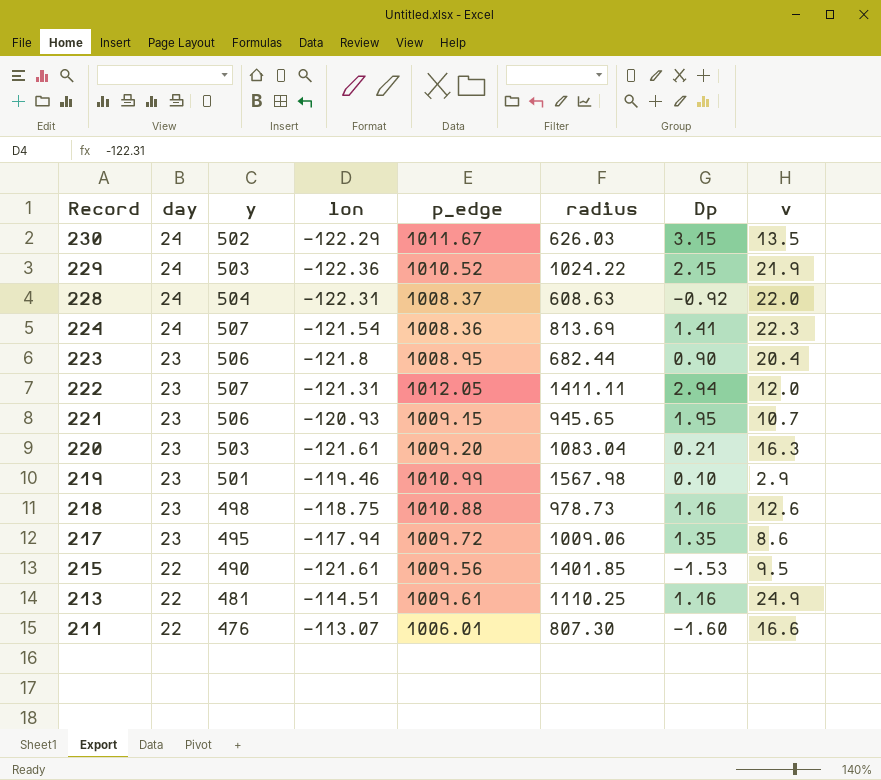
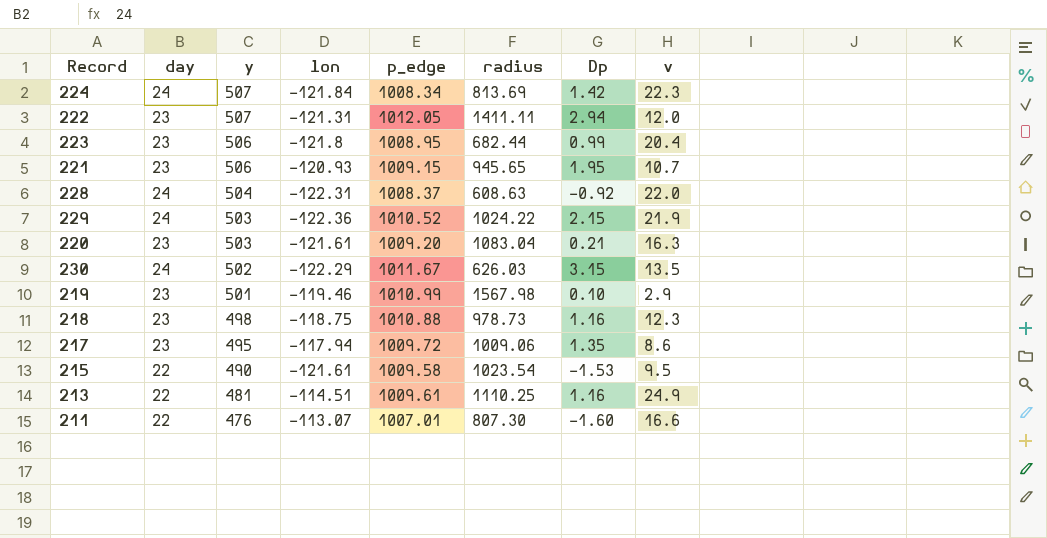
row order: Record descending -> y descending
224 | lon: -121.54 -> -121.84
224 | p_edge: 1008.36 -> 1008.34
224 | Dp: 1.41 -> 1.42
223 | Dp: 0.90 -> 0.99
218 | v: 12.6 -> 12.3
215 | p_edge: 1009.56 -> 1009.58
215 | radius: 1401.85 -> 1023.54
211 | p_edge: 1006.01 -> 1007.01

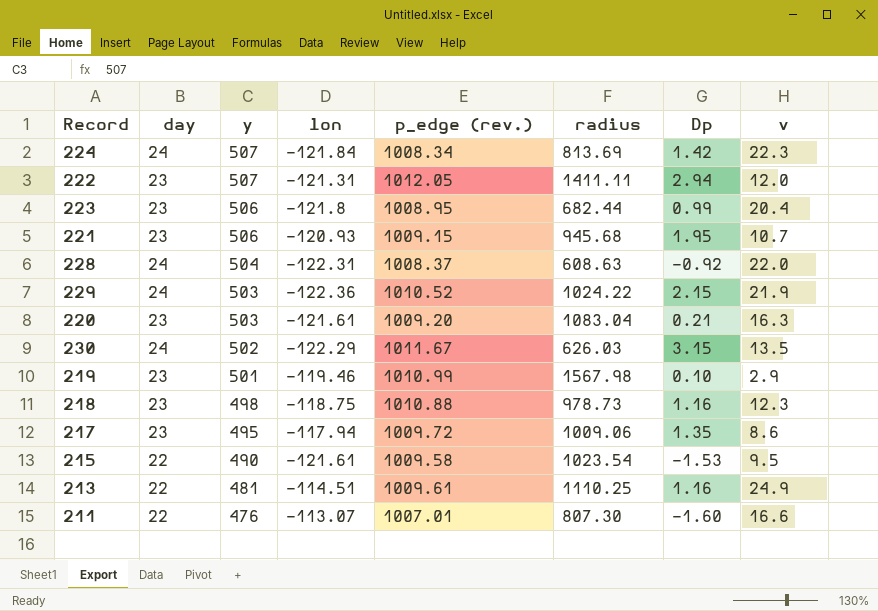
column name: p_edge -> p_edge (rev.)
221 | radius: 945.65 -> 945.68

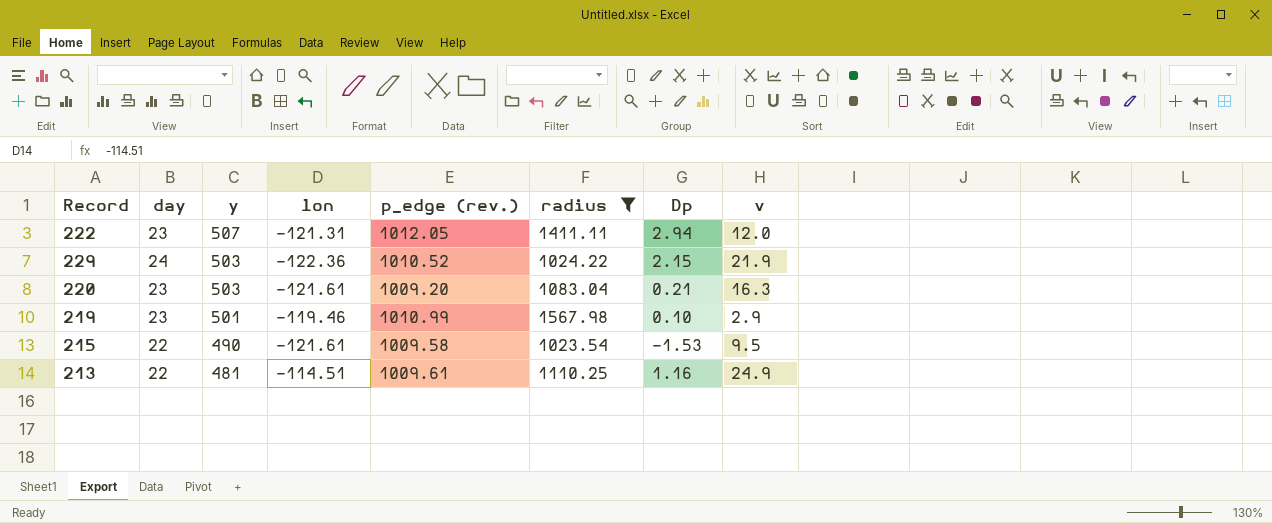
filter: none -> radius >= 1023.54

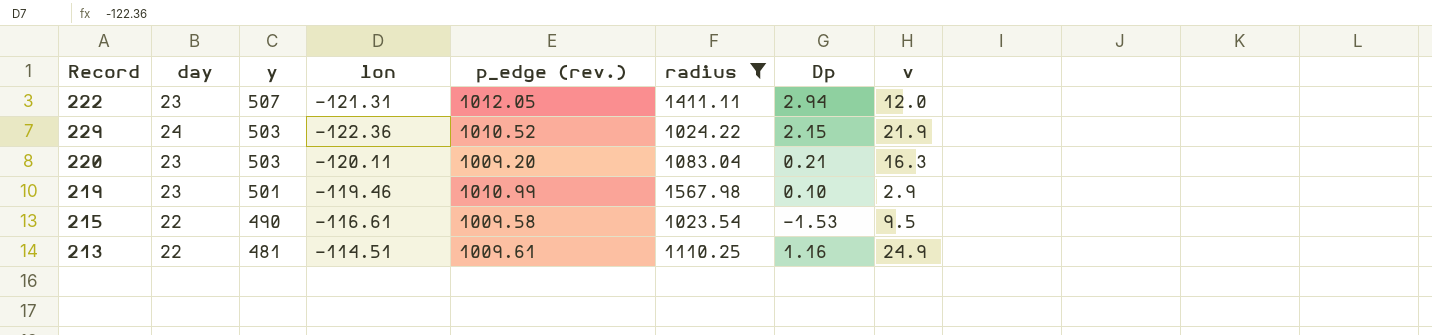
220 | lon: -121.61 -> -120.11
215 | lon: -121.61 -> -116.61

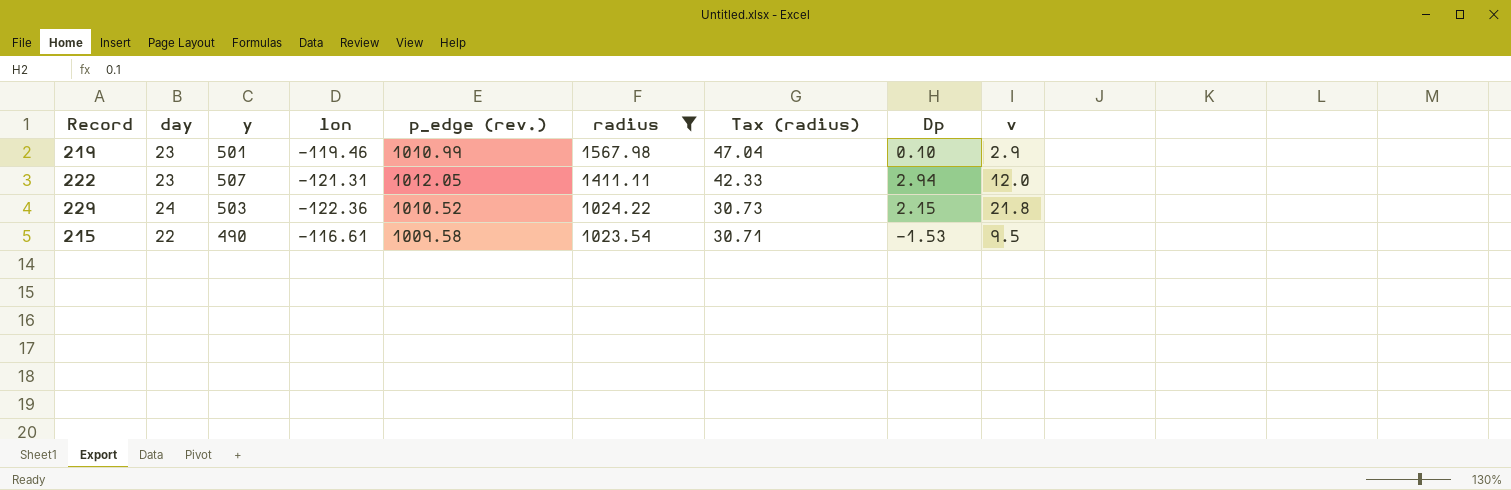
row order: y descending -> radius descending
column Tax (radius) | formula: none -> [radius] * 0.03
row 220: 23 | 503 | -120.11 | 1009.20 | 1083.04 | 0.21 | 16.3 -> none
row 213: 22 | 481 | -114.51 | 1009.61 | 1110.25 | 1.16 | 24.9 -> none
229 | v: 21.9 -> 21.8

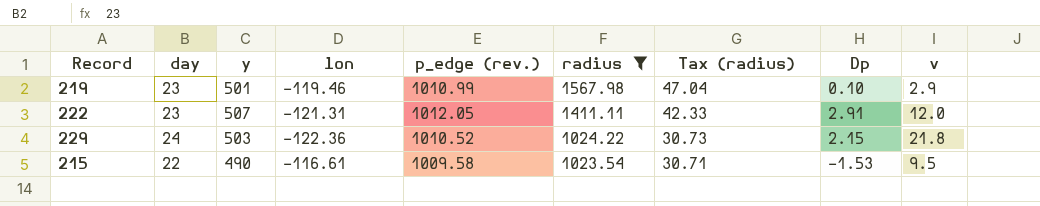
222 | Dp: 2.94 -> 2.91

